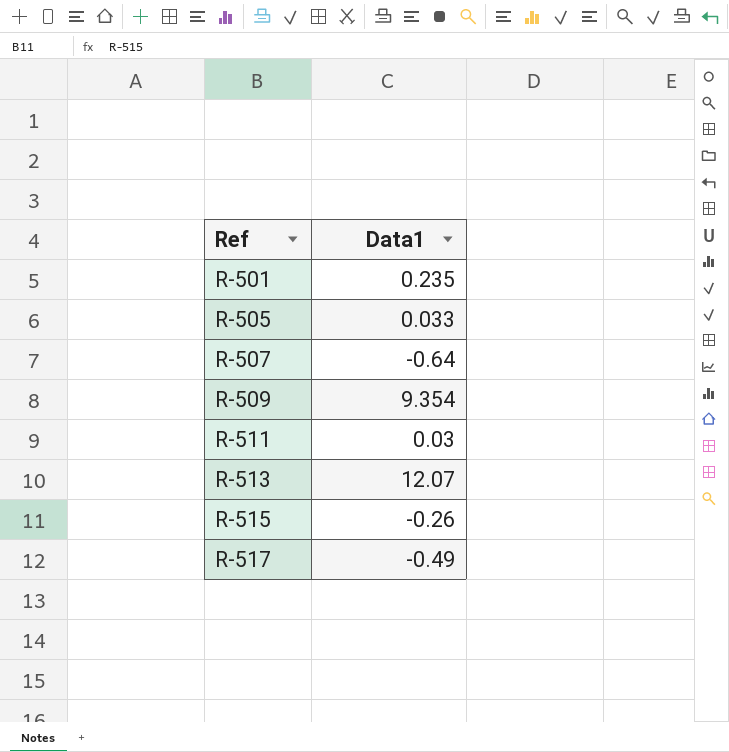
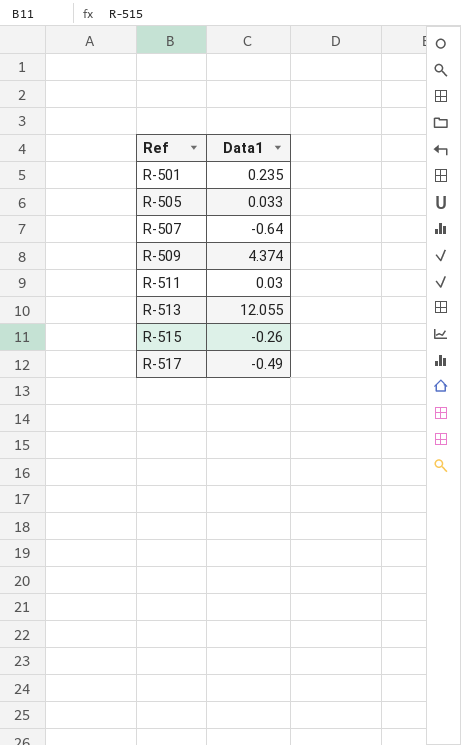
R-509 | Data1: 9.354 -> 4.374
R-513 | Data1: 12.07 -> 12.055

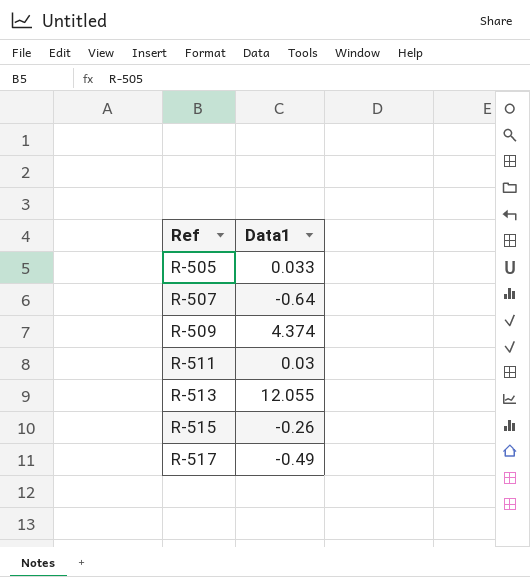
row R-501: 0.235 -> none

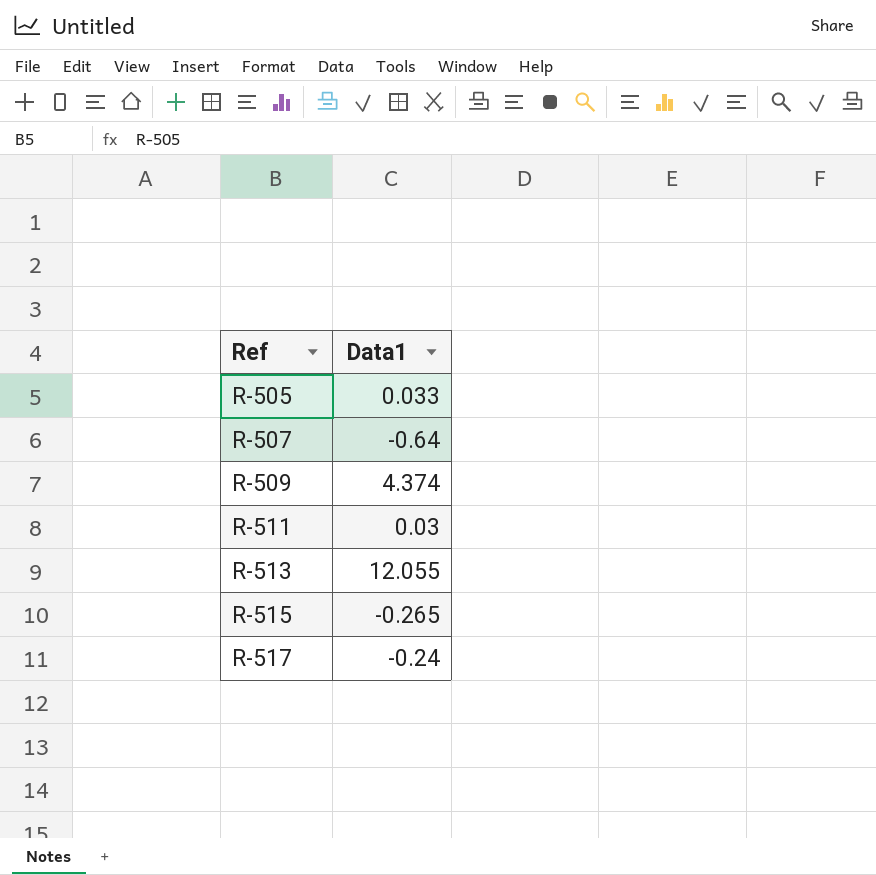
R-515 | Data1: -0.26 -> -0.265
R-517 | Data1: -0.49 -> -0.24

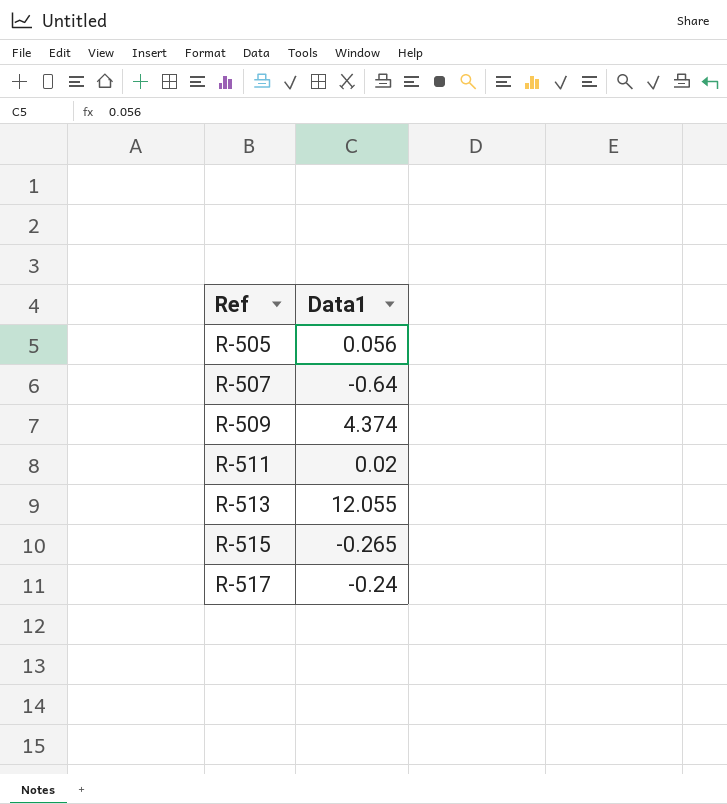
R-505 | Data1: 0.033 -> 0.056
R-511 | Data1: 0.03 -> 0.02

